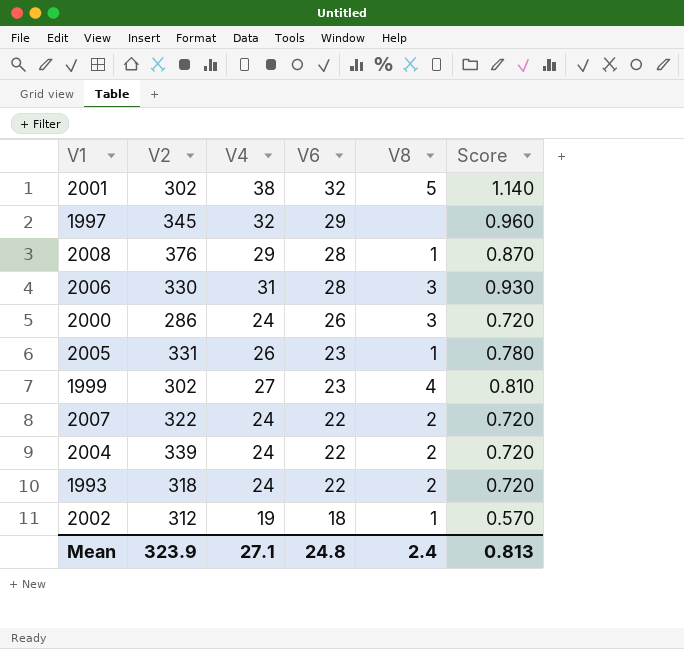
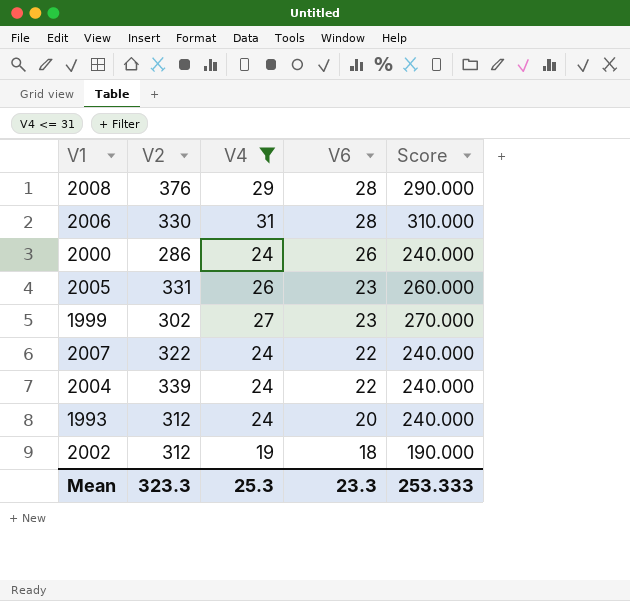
filter: none -> V4 <= 31
column V8 | position: 5 -> none
column Score | formula: [V4] * 0.03 -> [V4] * 10
1993 | V2: 318 -> 312
1993 | V6: 22 -> 20
Mean | V2: 323.9 -> 323.3
Mean | V4: 27.1 -> 25.3
Mean | V6: 24.8 -> 23.3
Mean | Score: 0.813 -> 253.333

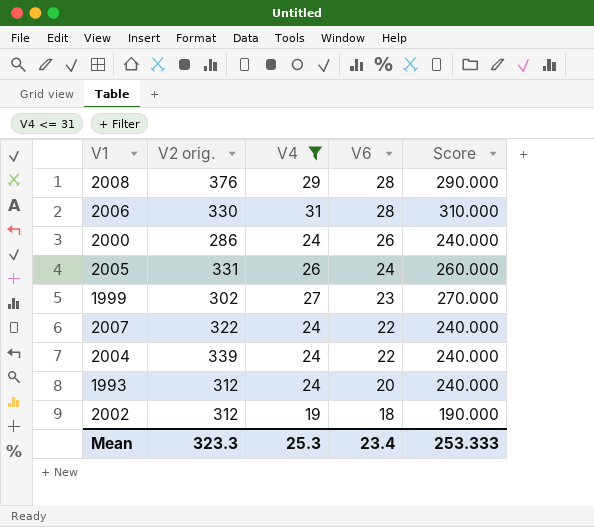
column name: V2 -> V2 orig.
2005 | V6: 23 -> 24
Mean | V6: 23.3 -> 23.4

